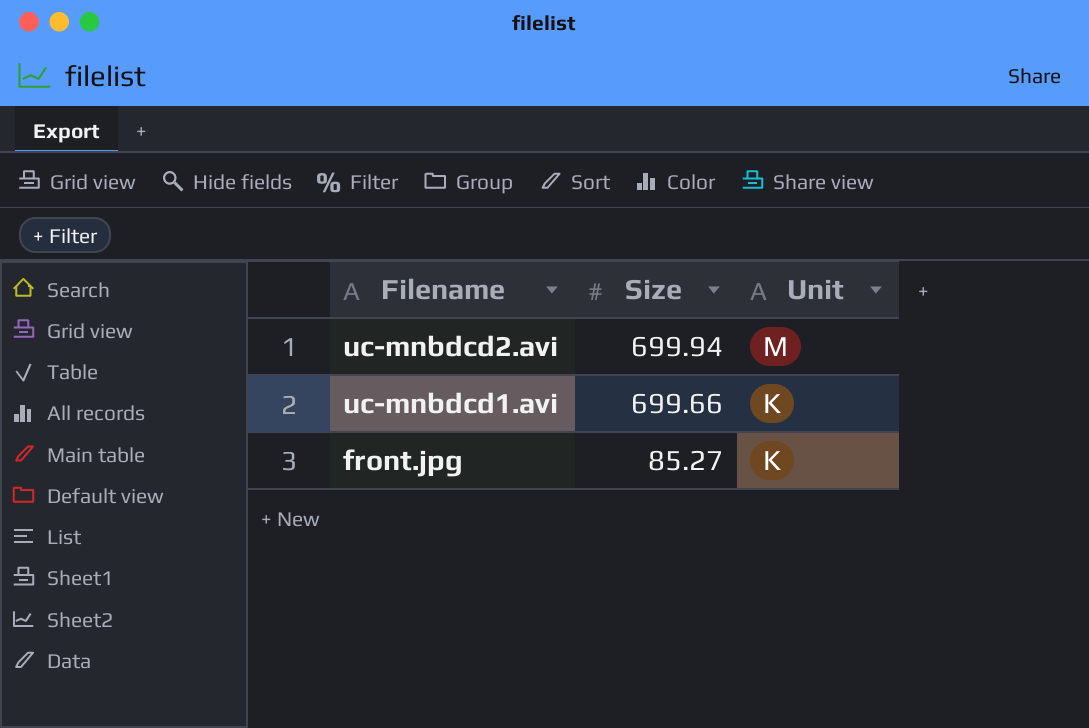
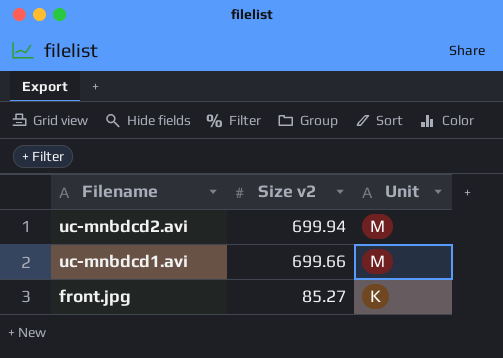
column name: Size -> Size v2
uc-mnbdcd1.avi | Unit: K -> M

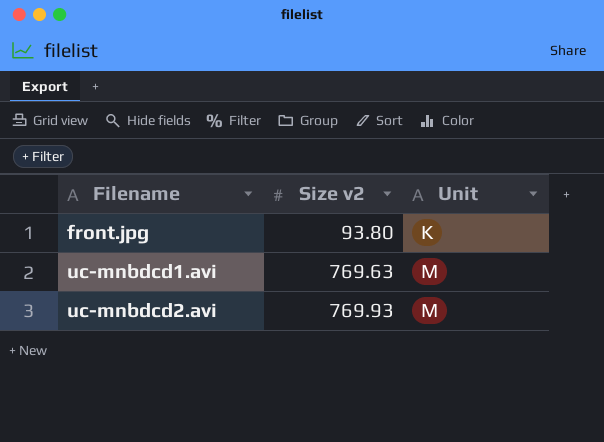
row order: Filename descending -> Filename ascending
front.jpg | Size v2: 85.27 -> 93.80
uc-mnbdcd1.avi | Size v2: 699.66 -> 769.63
uc-mnbdcd2.avi | Size v2: 699.94 -> 769.93

